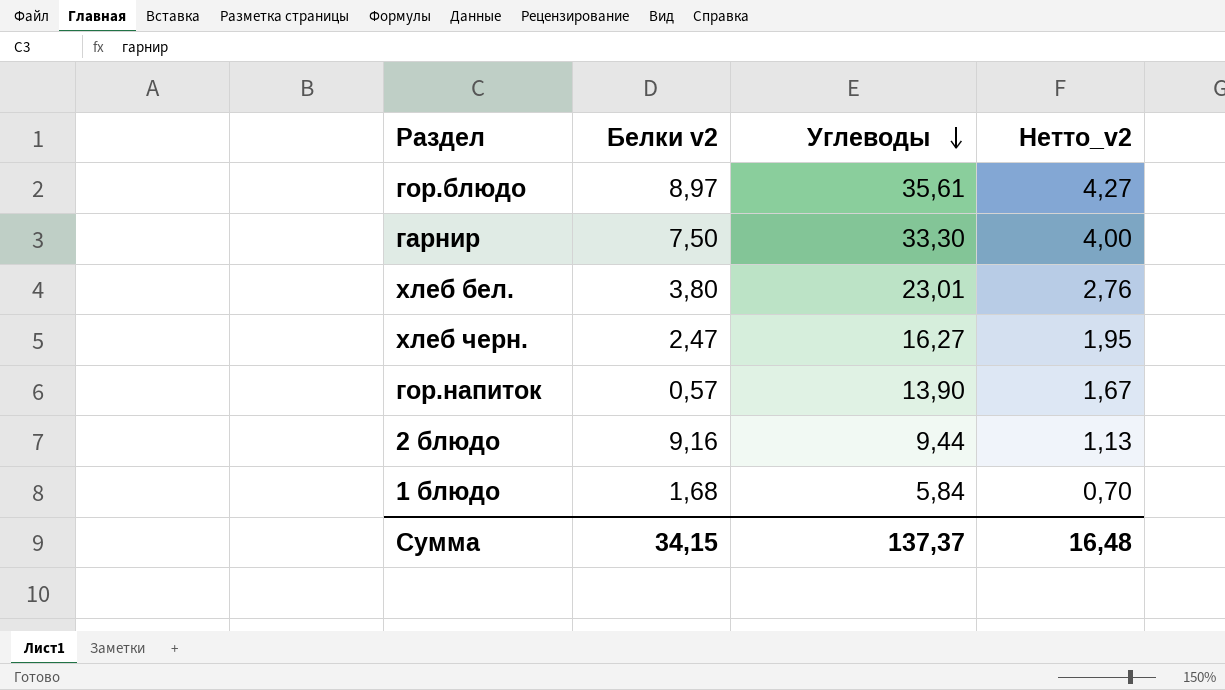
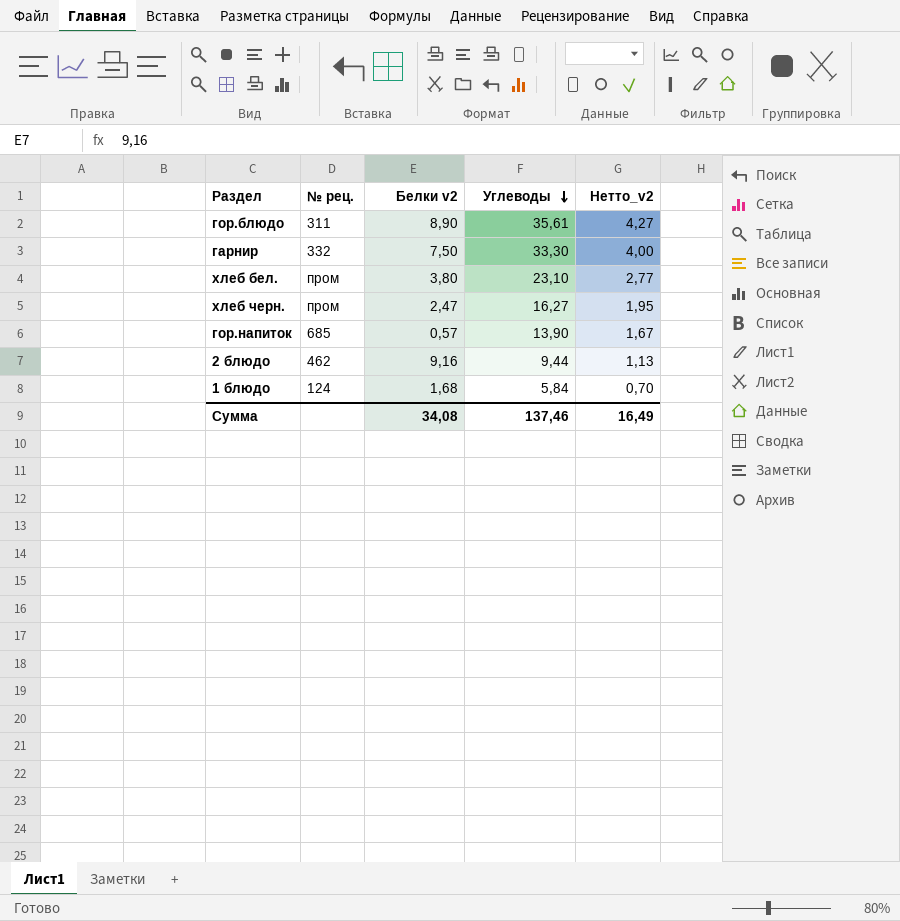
column № рец. | position: none -> 2
гор.блюдо | Белки v2: 8,97 -> 8,90
хлеб бел. | Углеводы: 23,01 -> 23,10
хлеб бел. | Нетто_v2: 2,76 -> 2,77
Сумма | Белки v2: 34,15 -> 34,08
Сумма | Углеводы: 137,37 -> 137,46
Сумма | Нетто_v2: 16,48 -> 16,49

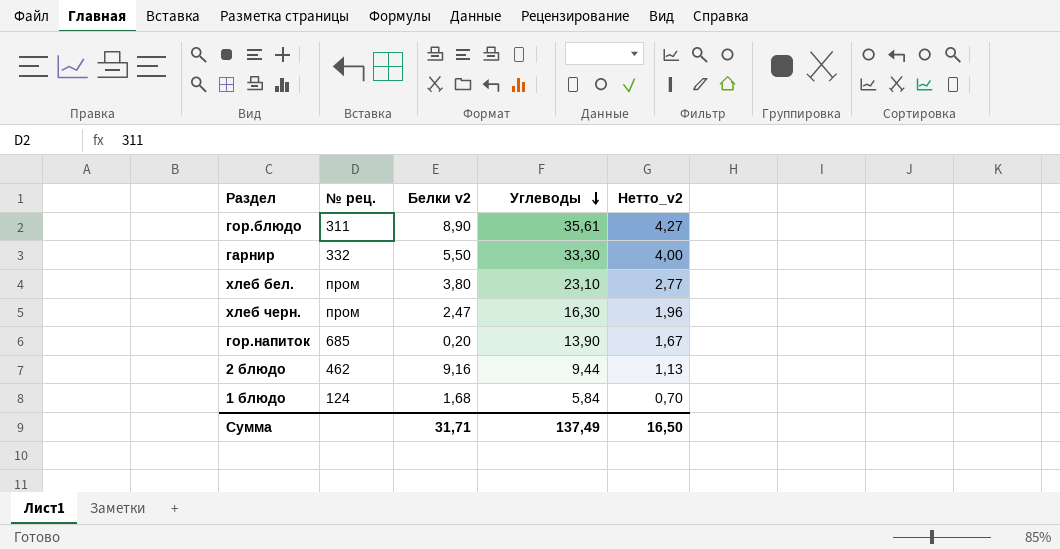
гарнир | Белки v2: 7,50 -> 5,50
хлеб черн. | Углеводы: 16,27 -> 16,30
хлеб черн. | Нетто_v2: 1,95 -> 1,96
гор.напиток | Белки v2: 0,57 -> 0,20
Сумма | Белки v2: 34,08 -> 31,71
Сумма | Углеводы: 137,46 -> 137,49
Сумма | Нетто_v2: 16,49 -> 16,50

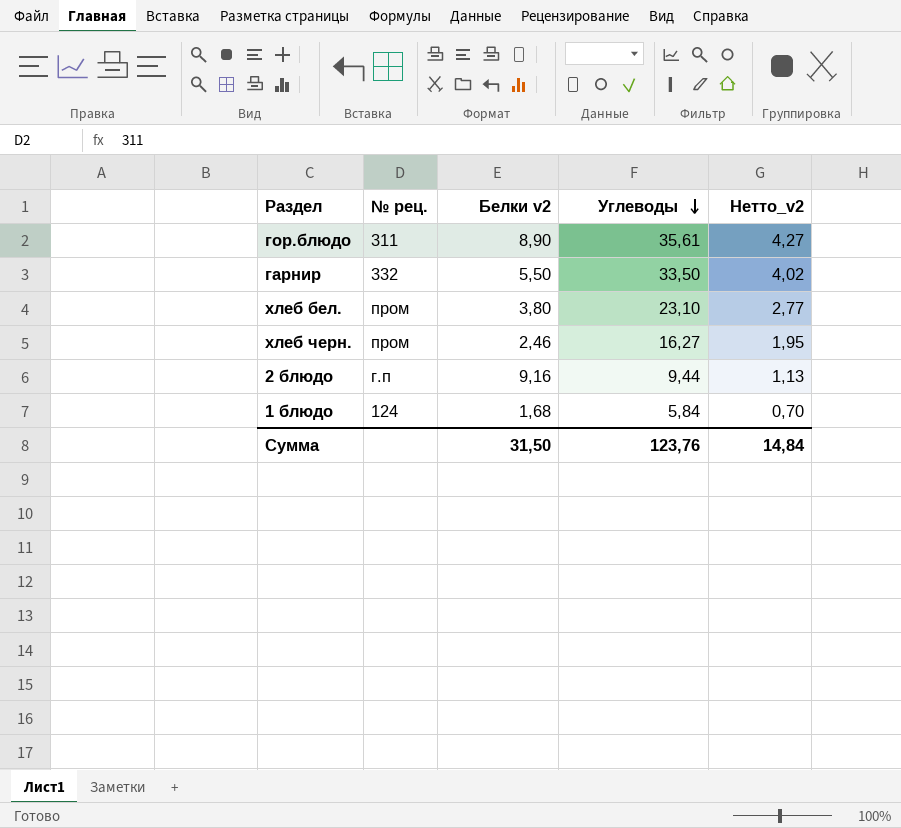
row гор.напиток: 685 | 0,20 | 13,90 | 1,67 -> none
гарнир | Углеводы: 33,30 -> 33,50
гарнир | Нетто_v2: 4,00 -> 4,02
хлеб черн. | Белки v2: 2,47 -> 2,46
хлеб черн. | Углеводы: 16,30 -> 16,27
хлеб черн. | Нетто_v2: 1,96 -> 1,95
2 блюдо | № рец.: 462 -> г.п
Сумма | Белки v2: 31,71 -> 31,50
Сумма | Углеводы: 137,49 -> 123,76
Сумма | Нетто_v2: 16,50 -> 14,84

